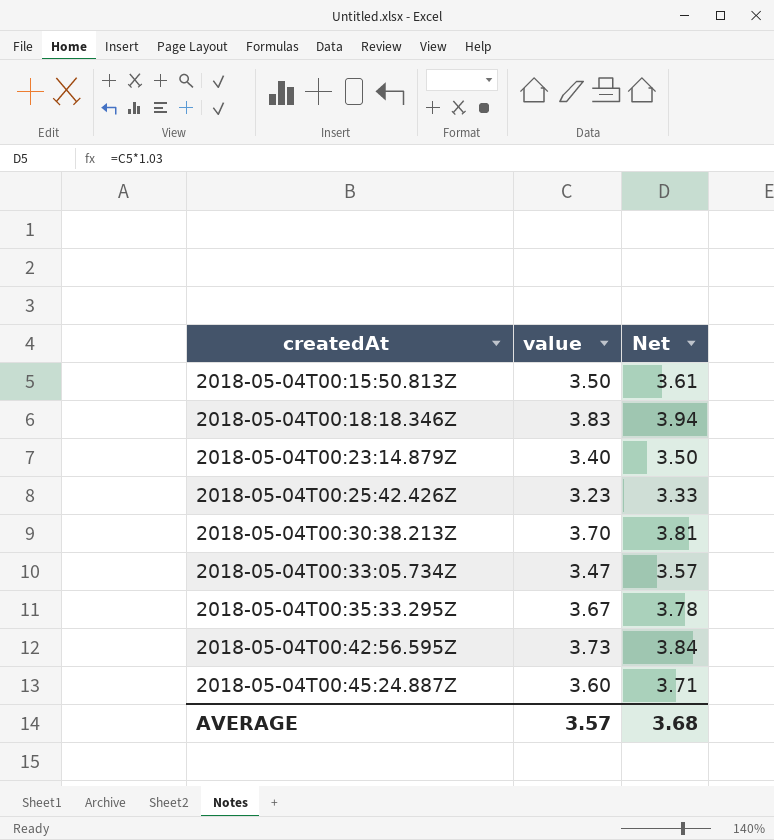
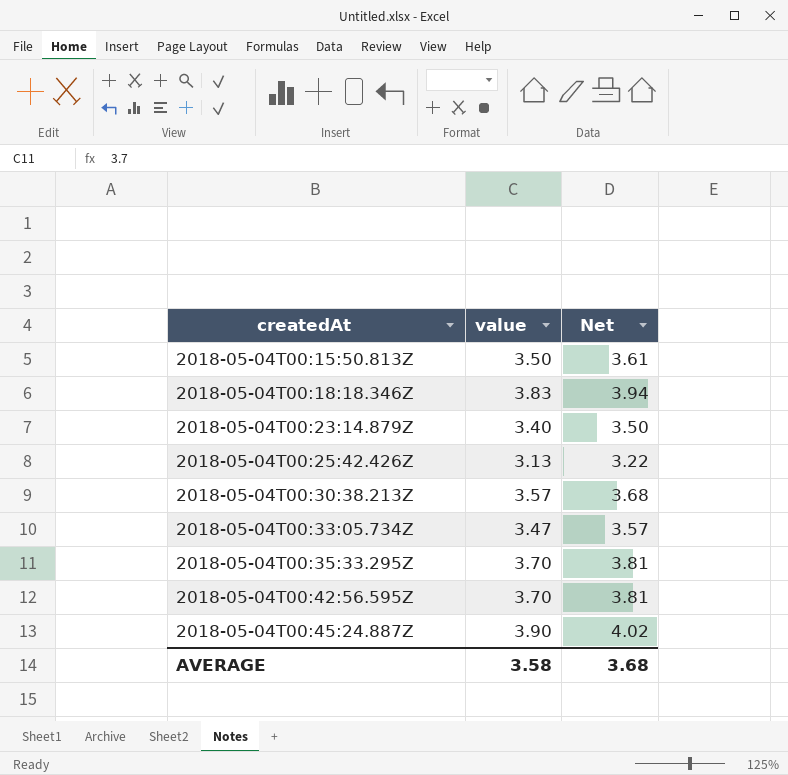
2018-05-04T00:25:42.426Z | value: 3.23 -> 3.13
2018-05-04T00:25:42.426Z | Net: 3.33 -> 3.22
2018-05-04T00:30:38.213Z | value: 3.70 -> 3.57
2018-05-04T00:30:38.213Z | Net: 3.81 -> 3.68
2018-05-04T00:35:33.295Z | value: 3.67 -> 3.70
2018-05-04T00:35:33.295Z | Net: 3.78 -> 3.81
2018-05-04T00:42:56.595Z | value: 3.73 -> 3.70
2018-05-04T00:42:56.595Z | Net: 3.84 -> 3.81
2018-05-04T00:45:24.887Z | value: 3.60 -> 3.90
2018-05-04T00:45:24.887Z | Net: 3.71 -> 4.02
AVERAGE | value: 3.57 -> 3.58

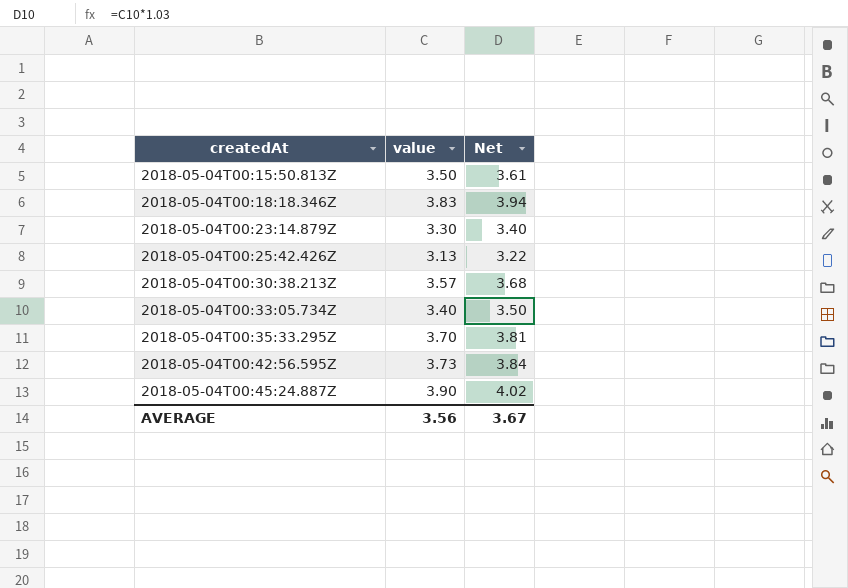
2018-05-04T00:23:14.879Z | value: 3.40 -> 3.30
2018-05-04T00:23:14.879Z | Net: 3.50 -> 3.40
2018-05-04T00:33:05.734Z | value: 3.47 -> 3.40
2018-05-04T00:33:05.734Z | Net: 3.57 -> 3.50
2018-05-04T00:42:56.595Z | value: 3.70 -> 3.73
2018-05-04T00:42:56.595Z | Net: 3.81 -> 3.84
AVERAGE | value: 3.58 -> 3.56
AVERAGE | Net: 3.68 -> 3.67

